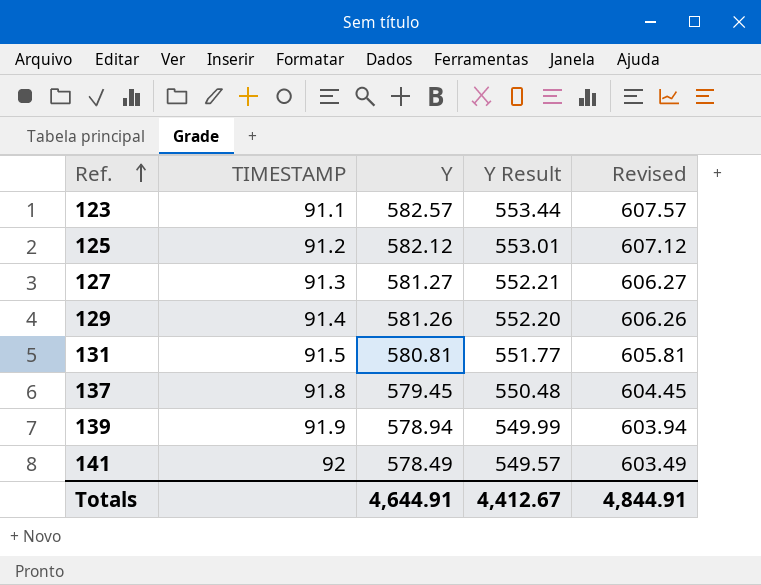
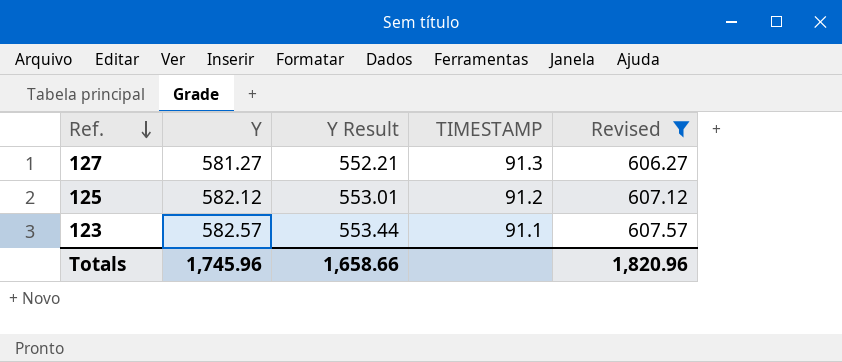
filter: none -> Revised >= 606.27
row order: Ref. ascending -> Ref. descending
column TIMESTAMP | position: 2 -> 4
Totals | Y: 4,644.91 -> 1,745.96
Totals | Y Result: 4,412.67 -> 1,658.66
Totals | Revised: 4,844.91 -> 1,820.96

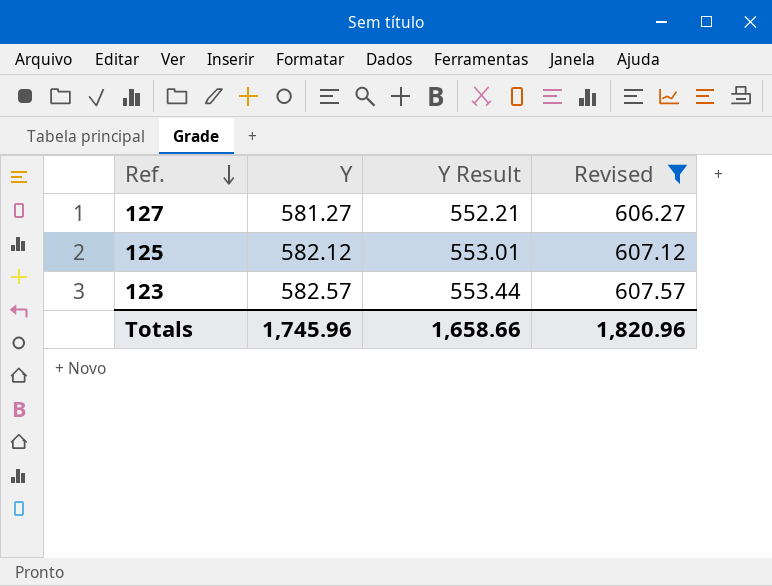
column TIMESTAMP | position: 4 -> none

